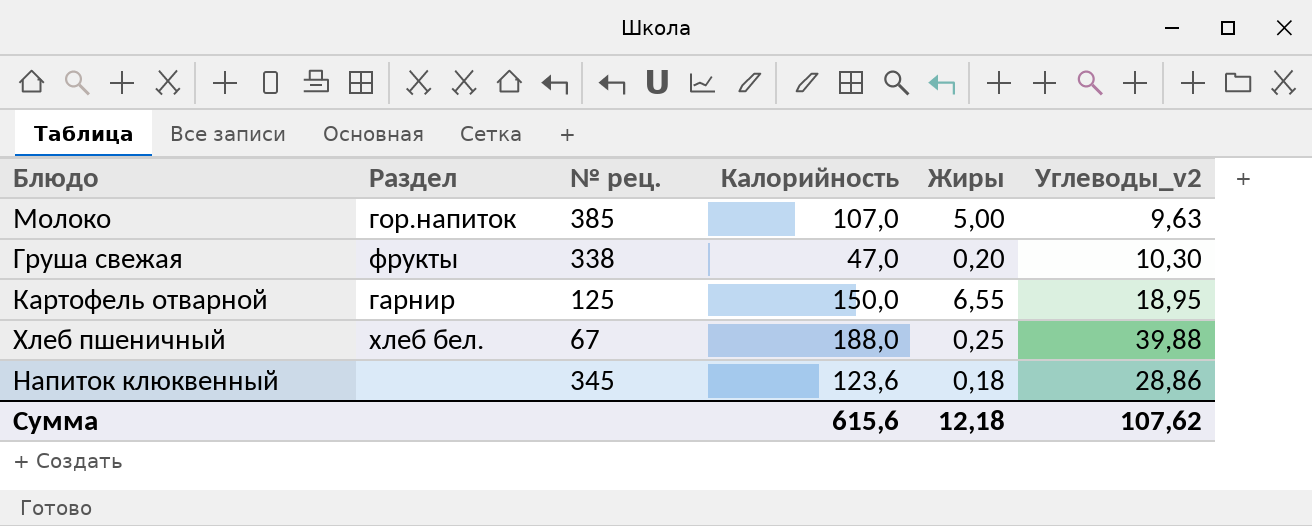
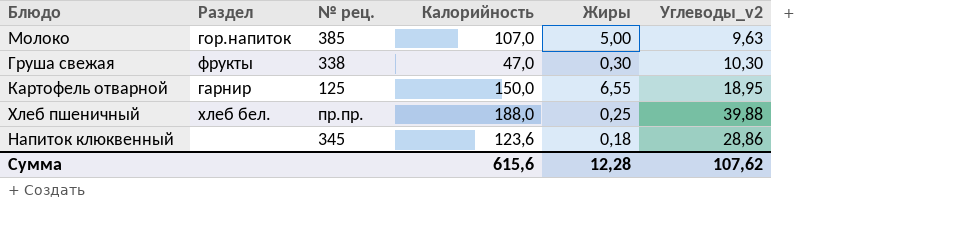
Груша свежая | Жиры: 0,20 -> 0,30
Хлеб пшеничный | № рец.: 67 -> пр.пр.
Сумма | Жиры: 12,18 -> 12,28

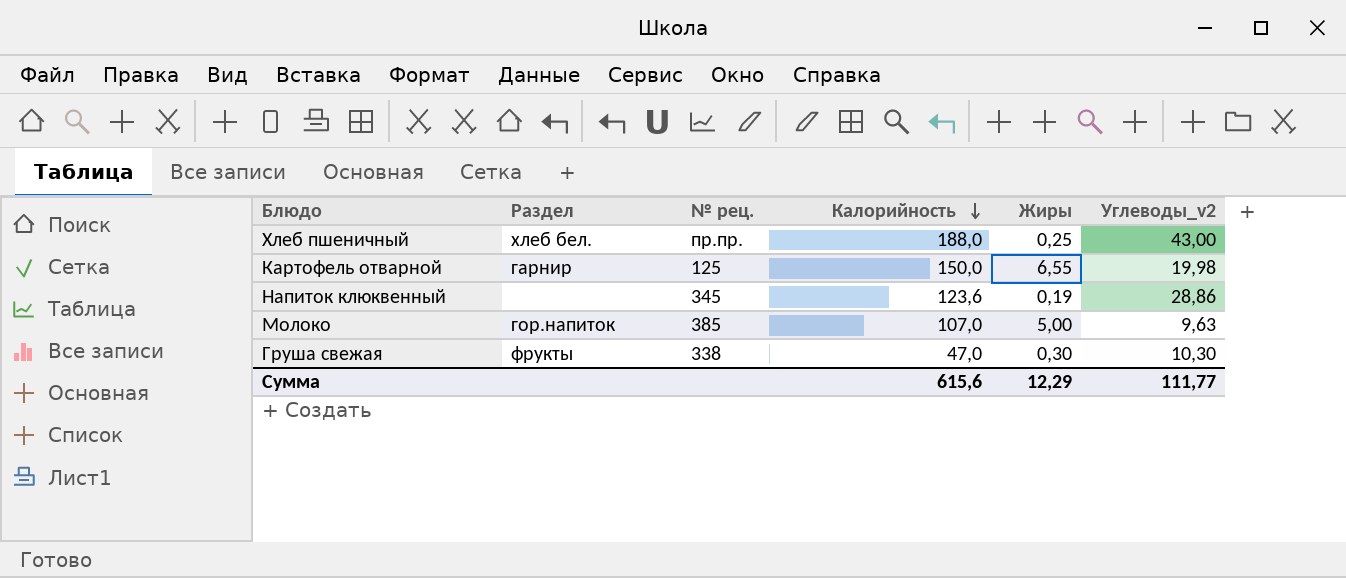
row order: none -> Калорийность descending
Хлеб пшеничный | Углеводы_v2: 39,88 -> 43,00
Картофель отварной | Углеводы_v2: 18,95 -> 19,98
Напиток клюквенный | Жиры: 0,18 -> 0,19
Сумма | Жиры: 12,28 -> 12,29
Сумма | Углеводы_v2: 107,62 -> 111,77

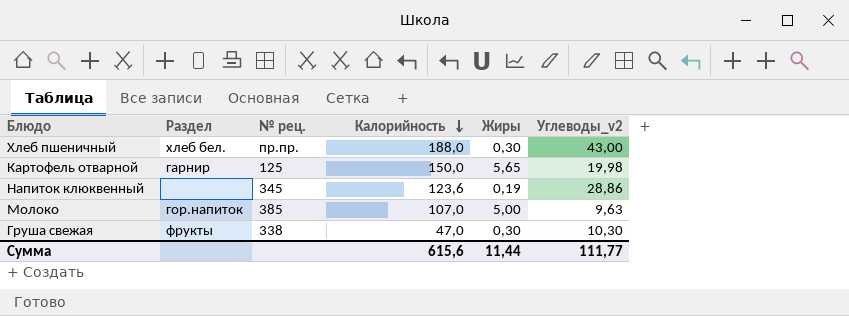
Хлеб пшеничный | Жиры: 0,25 -> 0,30
Картофель отварной | Жиры: 6,55 -> 5,65
Сумма | Жиры: 12,29 -> 11,44

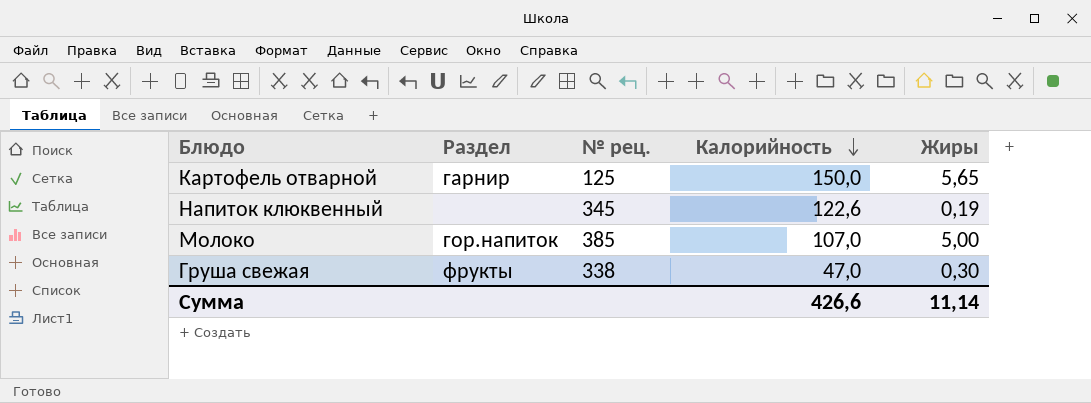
column Углеводы_v2 | position: 6 -> none
row Хлеб пшеничный: хлеб бел. | пр.пр. | 188,0 | 0,30 | 43,00 -> none
Напиток клюквенный | Калорийность: 123,6 -> 122,6
Сумма | Калорийность: 615,6 -> 426,6
Сумма | Жиры: 11,44 -> 11,14

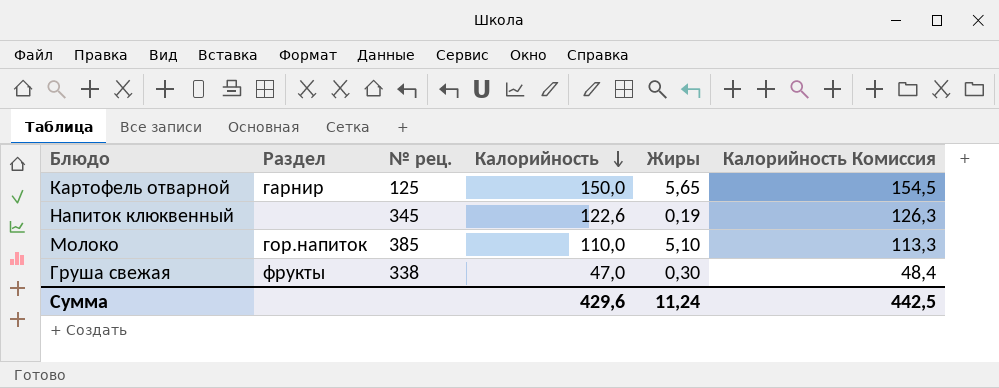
column Калорийность Комиссия | formula: none -> [Калорийность] * 1,03
Молоко | Калорийность: 107,0 -> 110,0
Молоко | Жиры: 5,00 -> 5,10
Сумма | Калорийность: 426,6 -> 429,6
Сумма | Жиры: 11,14 -> 11,24

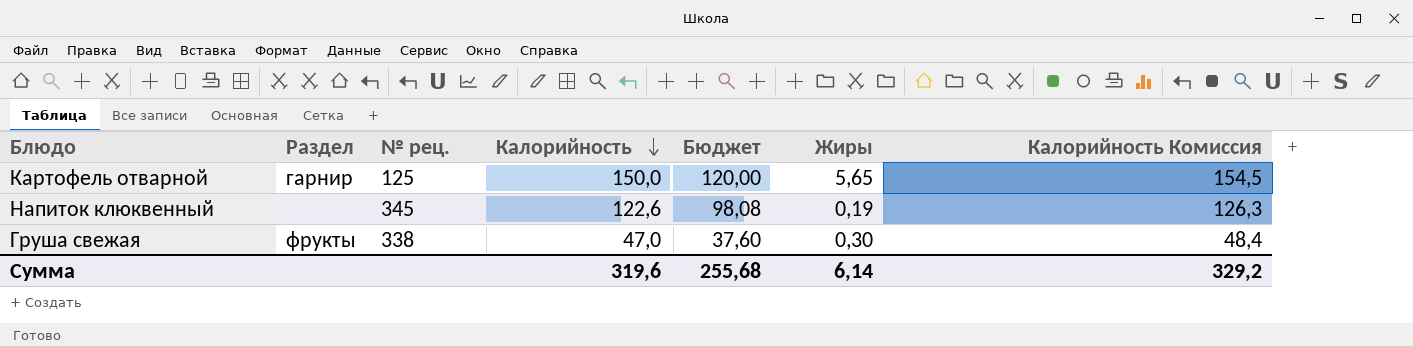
column Бюджет | formula: none -> [Калорийность] * 0,8
row Молоко: гор.напиток | 385 | 110,0 | 5,10 | 113,3 -> none
Сумма | Калорийность: 429,6 -> 319,6
Сумма | Жиры: 11,24 -> 6,14
Сумма | Калорийность Комиссия: 442,5 -> 329,2

